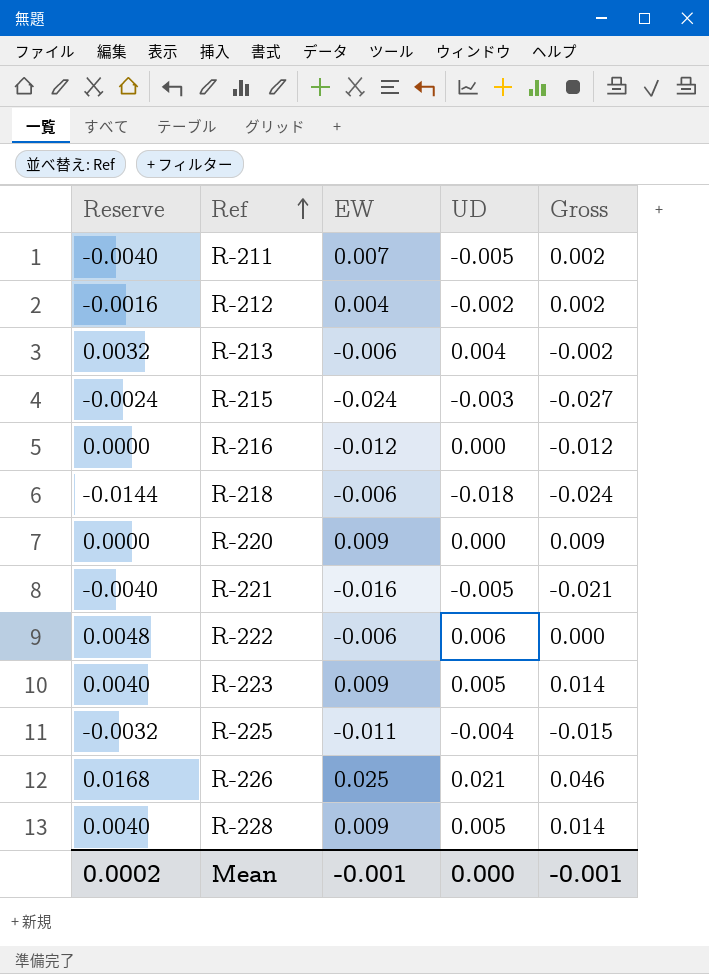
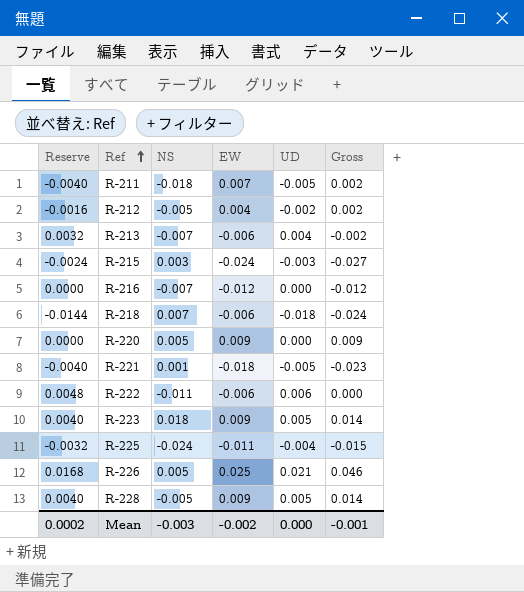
column NS | position: none -> 3
R-221 | EW: -0.016 -> -0.018
R-221 | Gross: -0.021 -> -0.023
Mean | EW: -0.001 -> -0.002

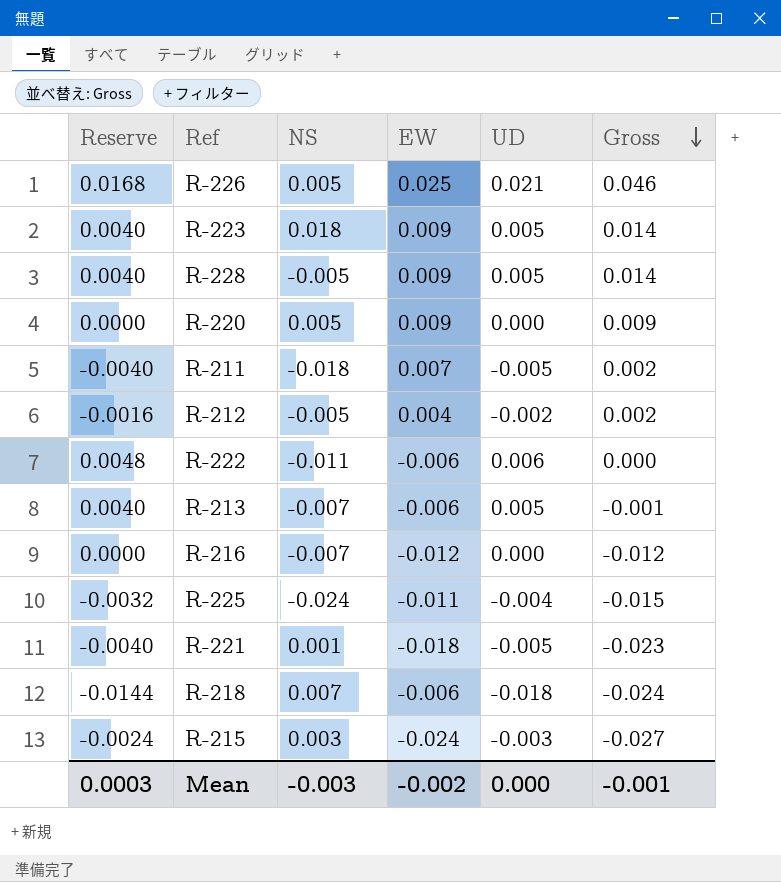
row order: Ref ascending -> Gross descending
R-213 | Reserve: 0.0032 -> 0.0040
R-213 | UD: 0.004 -> 0.005
R-213 | Gross: -0.002 -> -0.001
Mean | Reserve: 0.0002 -> 0.0003

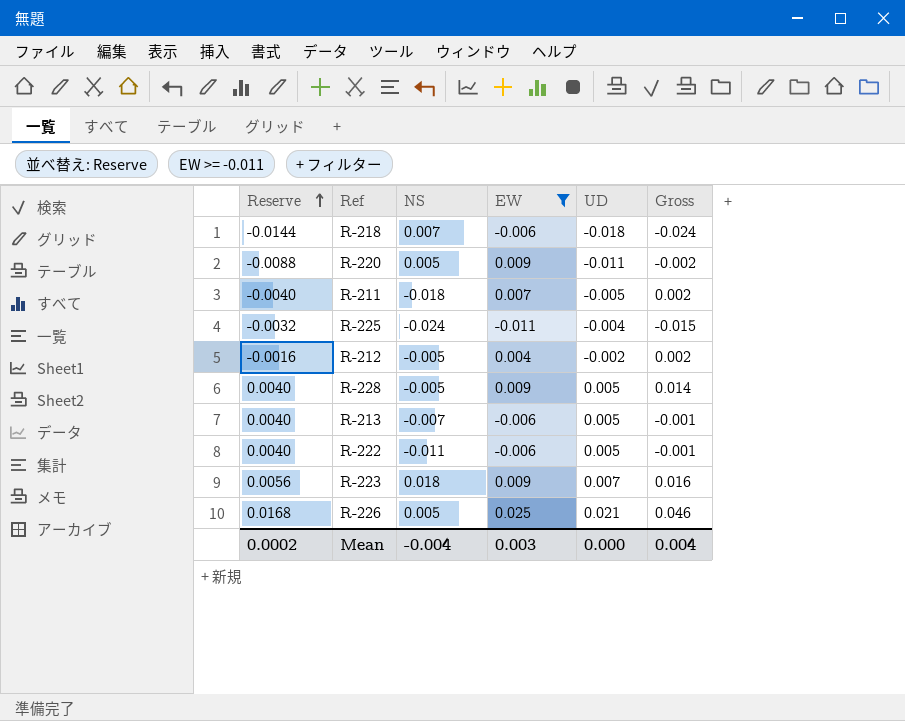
filter: none -> EW >= -0.011
row order: Gross descending -> Reserve ascending
R-220 | Reserve: 0.0000 -> -0.0088
R-220 | UD: 0.000 -> -0.011
R-220 | Gross: 0.009 -> -0.002
R-222 | Reserve: 0.0048 -> 0.0040
R-222 | UD: 0.006 -> 0.005
R-222 | Gross: 0.000 -> -0.001
R-223 | Reserve: 0.0040 -> 0.0056
R-223 | UD: 0.005 -> 0.007
R-223 | Gross: 0.014 -> 0.016
Mean | Reserve: 0.0003 -> 0.0002
Mean | NS: -0.003 -> -0.004
Mean | EW: -0.002 -> 0.003
Mean | Gross: -0.001 -> 0.004

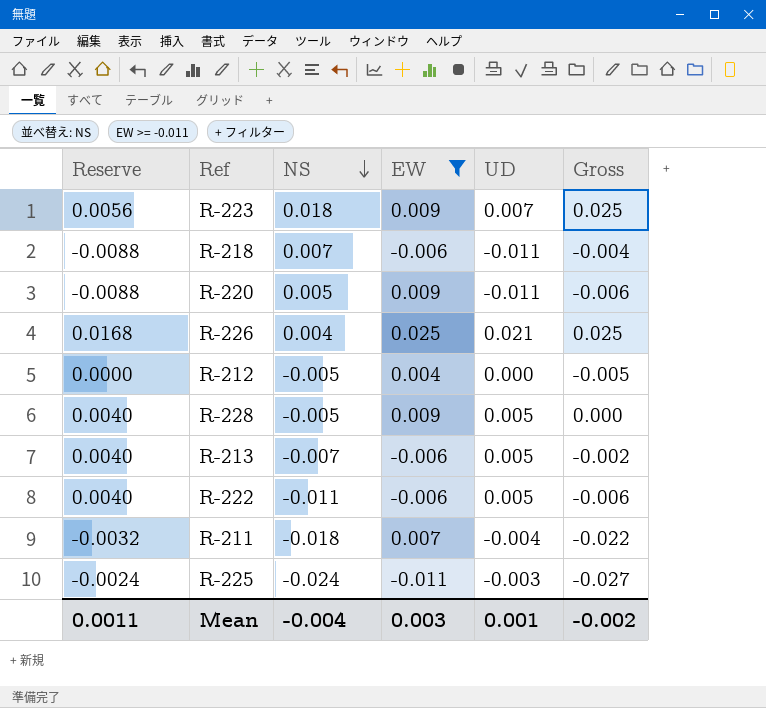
row order: Reserve ascending -> NS descending
column Gross | formula: [EW] + [UD] -> [NS] + [UD]
R-218 | Reserve: -0.0144 -> -0.0088
R-218 | UD: -0.018 -> -0.011
R-226 | NS: 0.005 -> 0.004
R-212 | Reserve: -0.0016 -> 0.0000
R-212 | UD: -0.002 -> 0.000
R-211 | Reserve: -0.0040 -> -0.0032
R-211 | UD: -0.005 -> -0.004
R-225 | Reserve: -0.0032 -> -0.0024
R-225 | UD: -0.004 -> -0.003
Mean | Reserve: 0.0002 -> 0.0011
Mean | UD: 0.000 -> 0.001
Mean | Gross: 0.004 -> -0.002

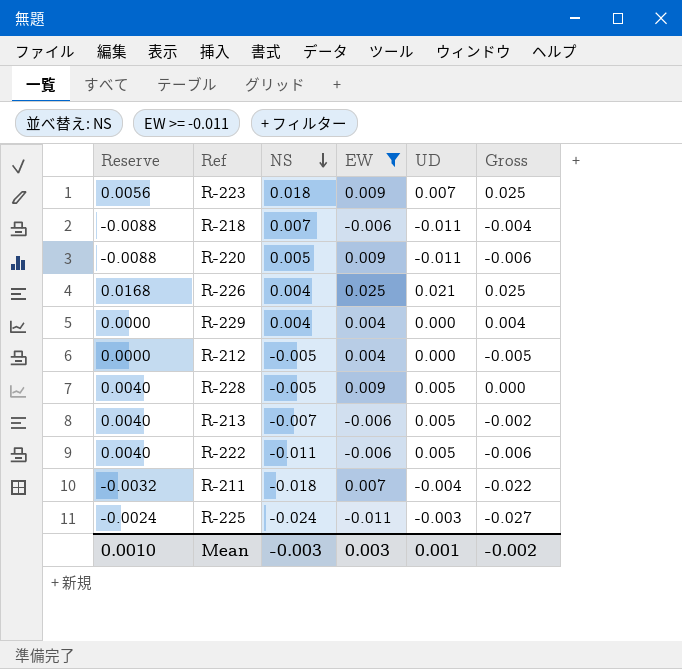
row R-229: none -> 0.0000 | 0.004 | 0.004 | 0.000 | 0.004
Mean | Reserve: 0.0011 -> 0.0010
Mean | NS: -0.004 -> -0.003

